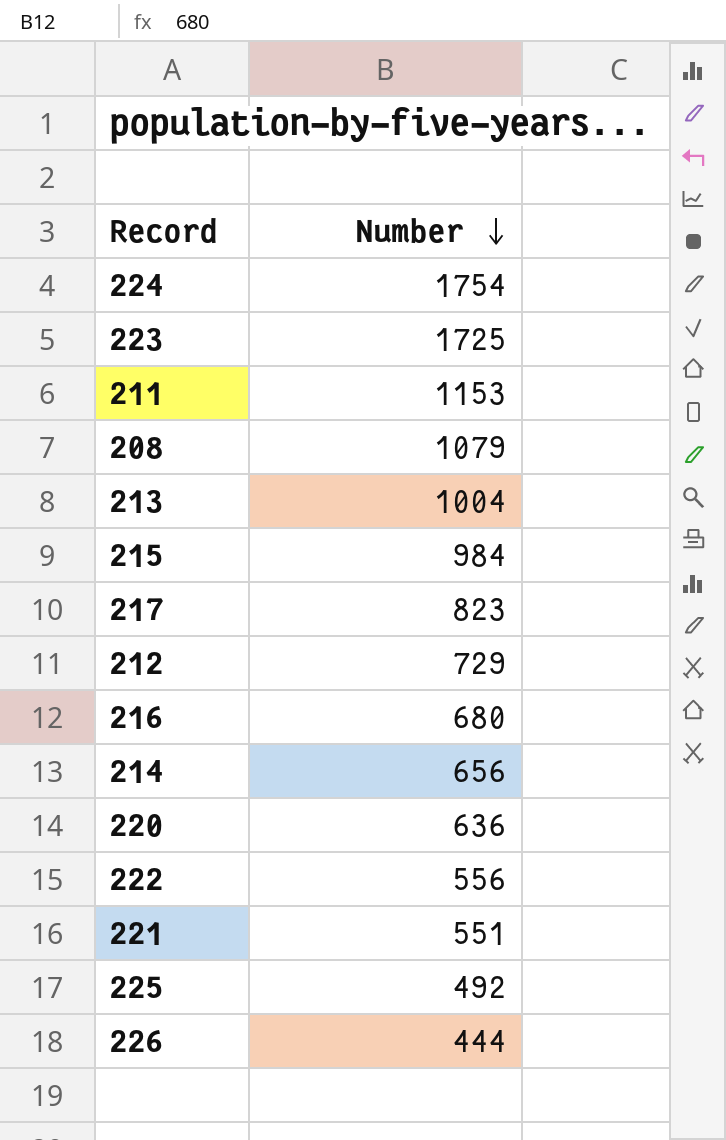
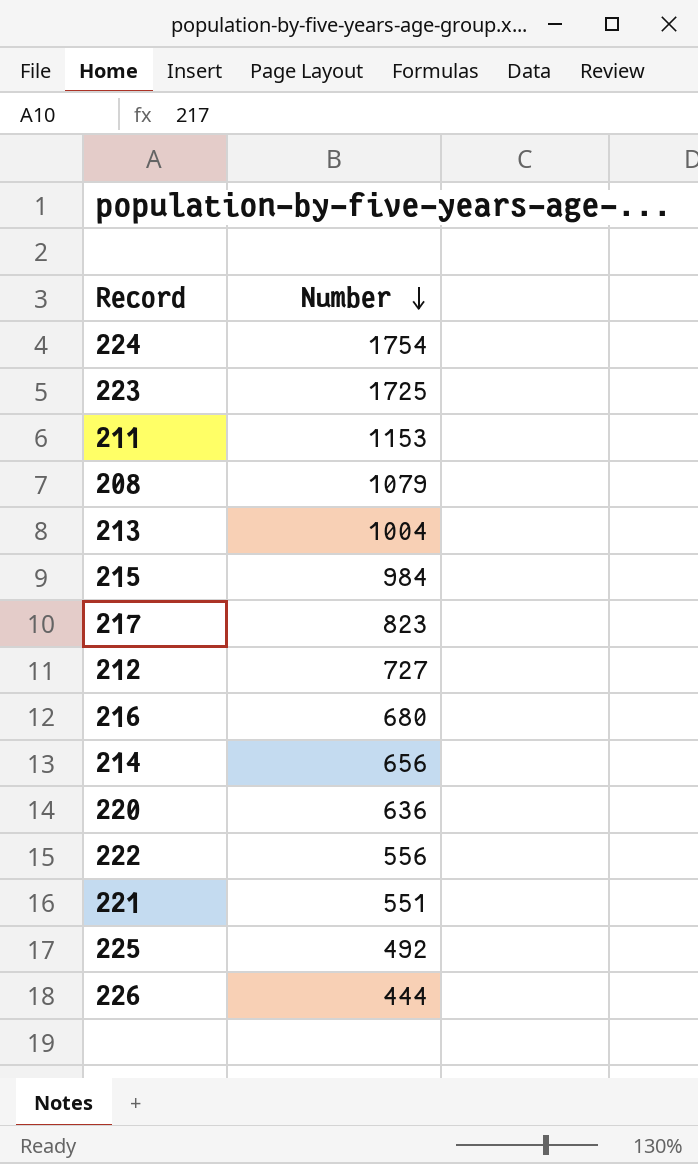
212 | Number: 729 -> 727

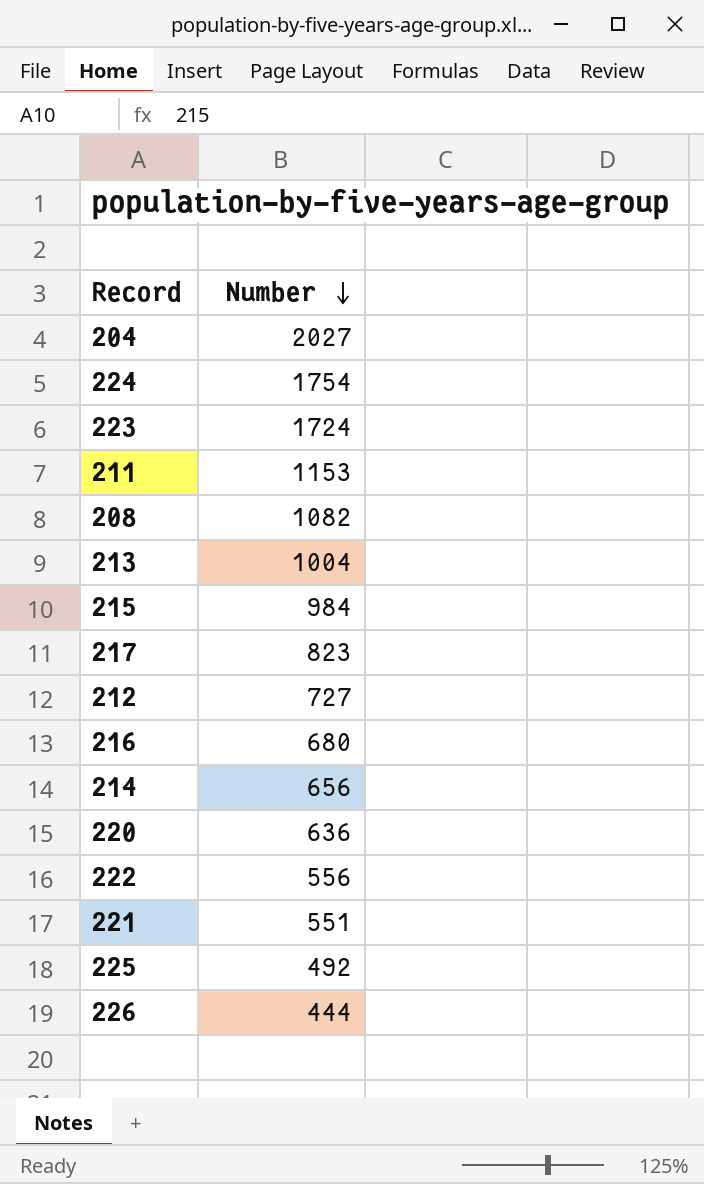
row 204: none -> 2027
223 | Number: 1725 -> 1724
208 | Number: 1079 -> 1082

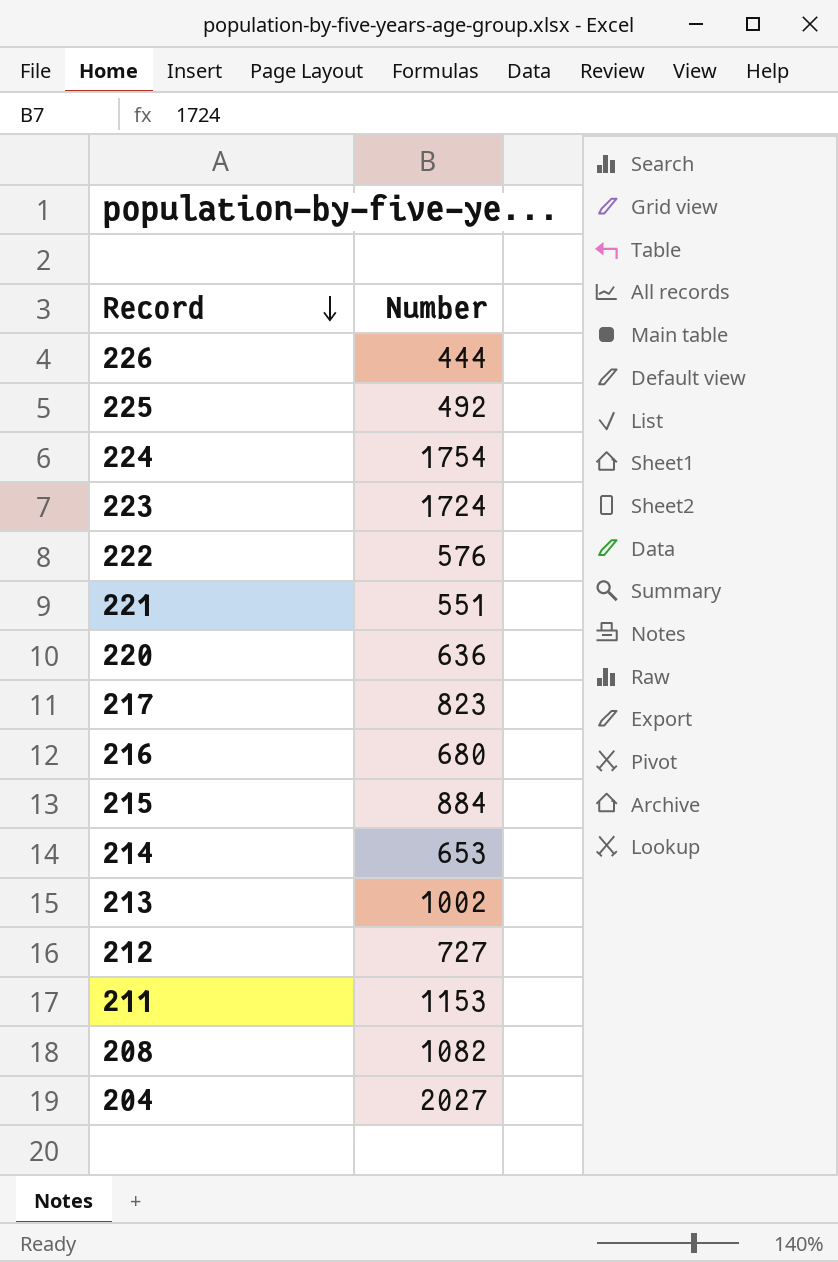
row order: Number descending -> Record descending
222 | Number: 556 -> 576
215 | Number: 984 -> 884
214 | Number: 656 -> 653
213 | Number: 1004 -> 1002

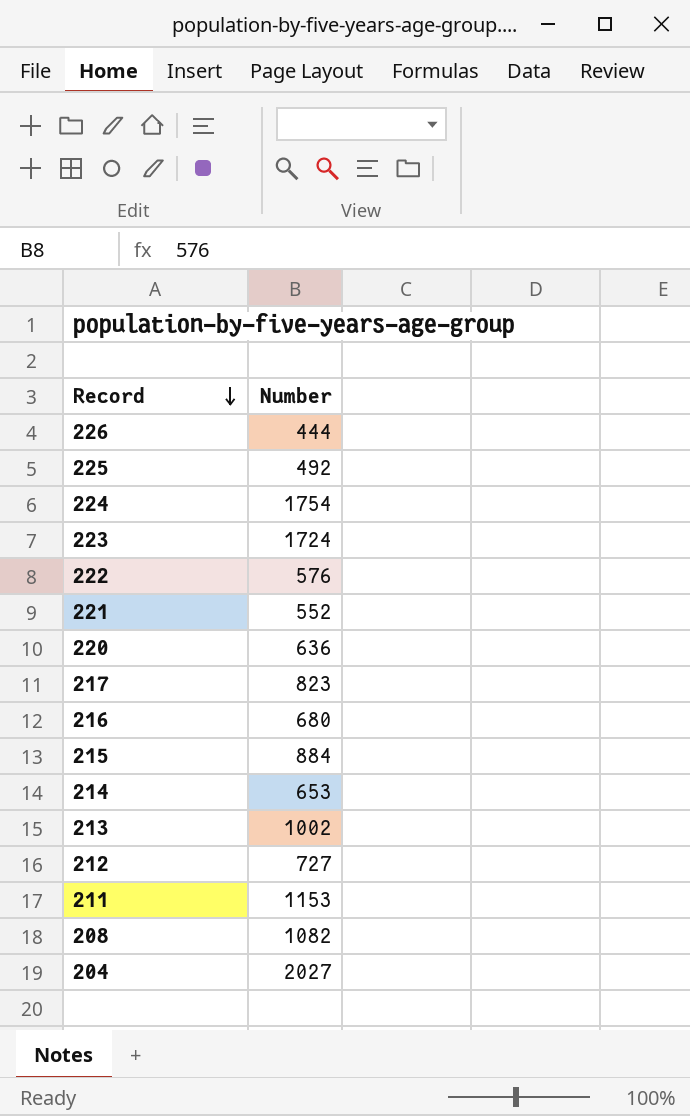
221 | Number: 551 -> 552

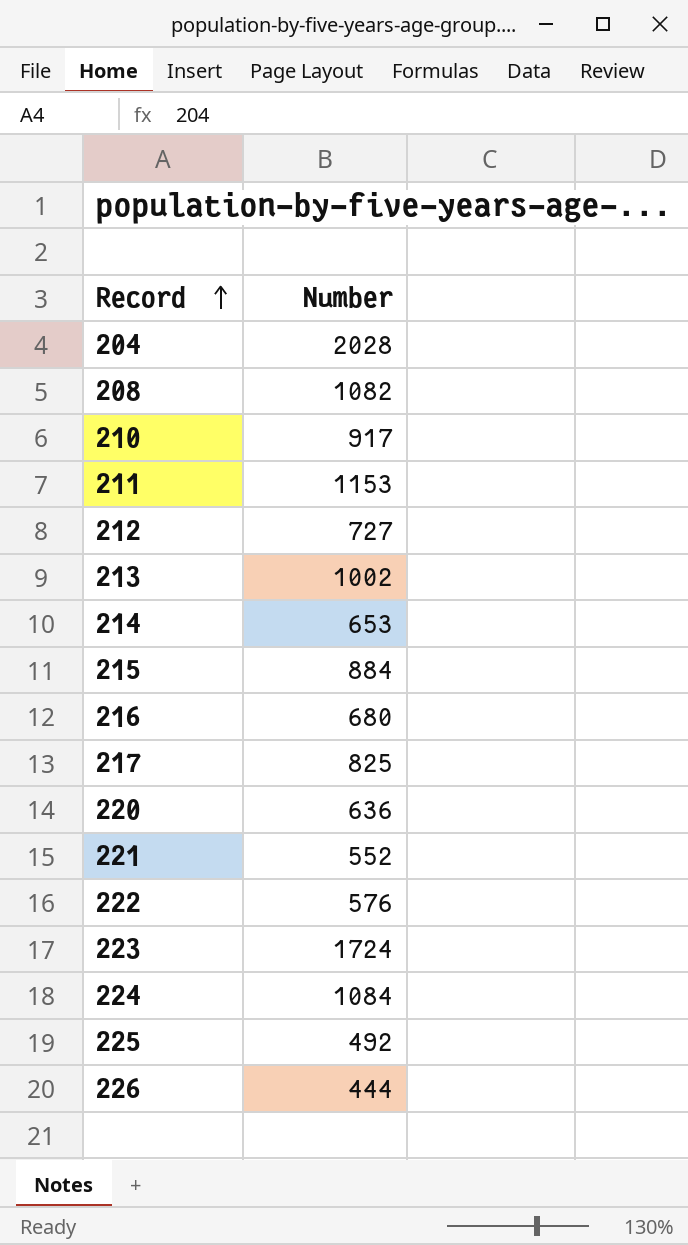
row order: Record descending -> Record ascending
204 | Number: 2027 -> 2028
row 210: none -> 917
217 | Number: 823 -> 825
224 | Number: 1754 -> 1084

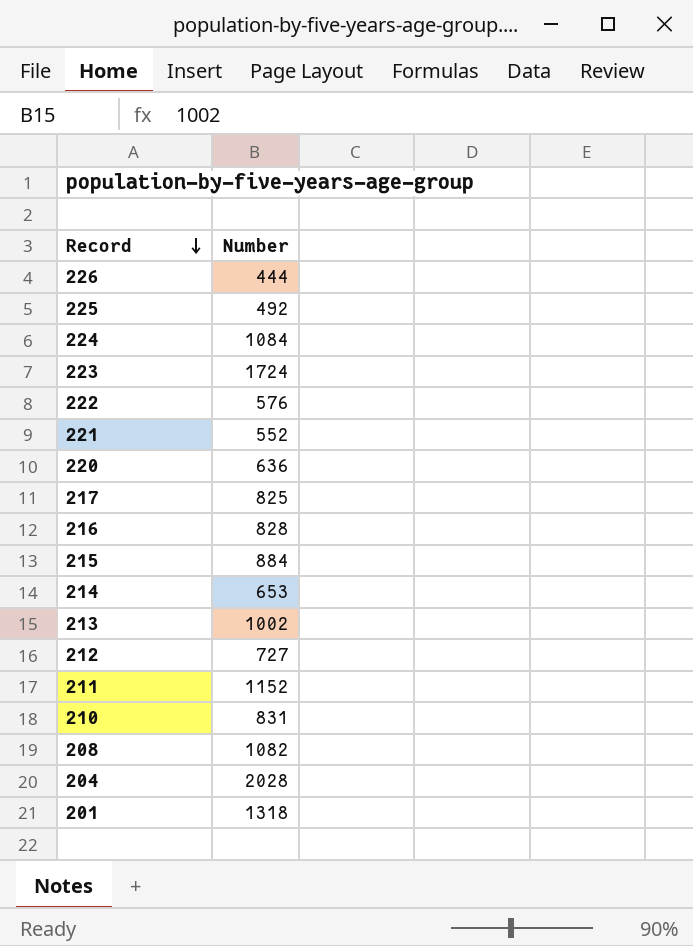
row order: Record ascending -> Record descending
216 | Number: 680 -> 828
211 | Number: 1153 -> 1152
210 | Number: 917 -> 831
row 201: none -> 1318

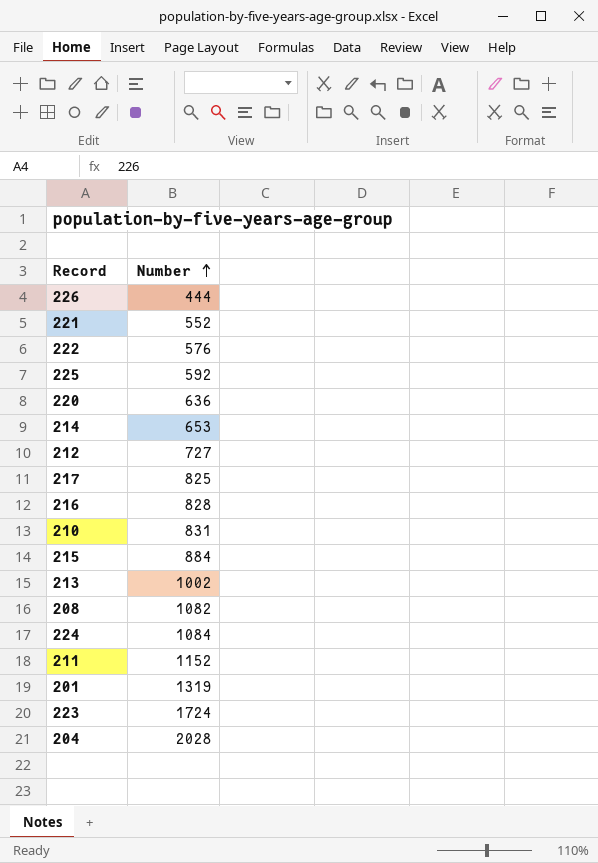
row order: Record descending -> Number ascending
225 | Number: 492 -> 592
201 | Number: 1318 -> 1319

